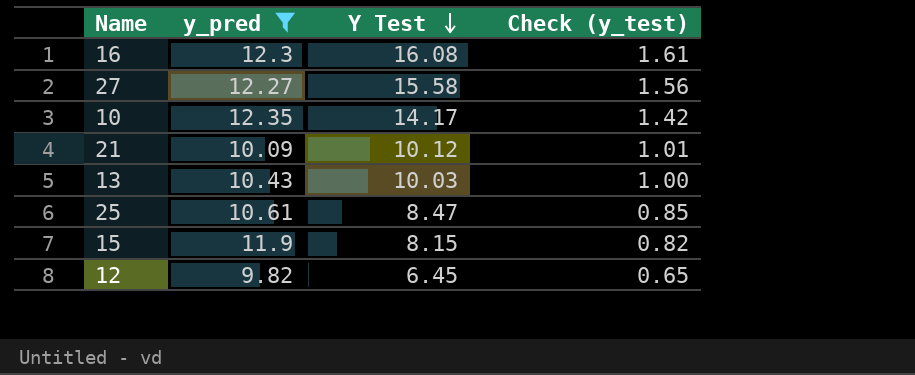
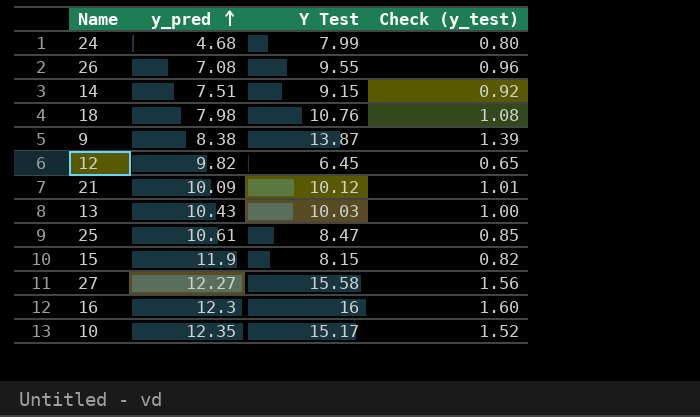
filter: y_pred >= 9.82 -> none
row order: Y Test descending -> y_pred ascending
16 | Y Test: 16.08 -> 16
16 | Check (y_test): 1.61 -> 1.60
10 | Y Test: 14.17 -> 15.17
10 | Check (y_test): 1.42 -> 1.52

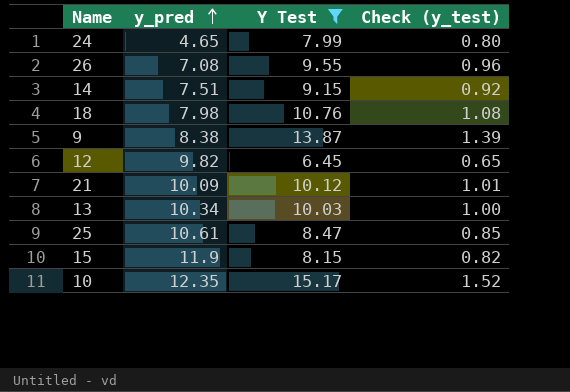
filter: none -> Y Test <= 15.17
24 | y_pred: 4.68 -> 4.65
13 | y_pred: 10.43 -> 10.34

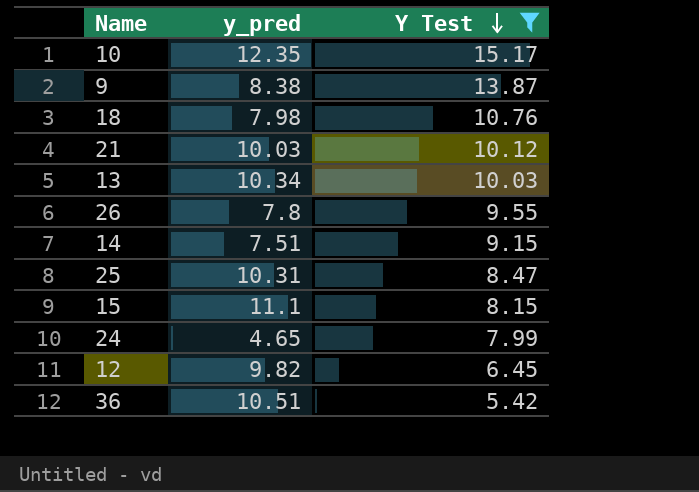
row order: y_pred ascending -> Y Test descending
column Check (y_test) | formula: [Y Test] * 0.1 -> none
21 | y_pred: 10.09 -> 10.03
26 | y_pred: 7.08 -> 7.8
25 | y_pred: 10.61 -> 10.31
15 | y_pred: 11.9 -> 11.1
row 36: none -> 10.51 | 5.42

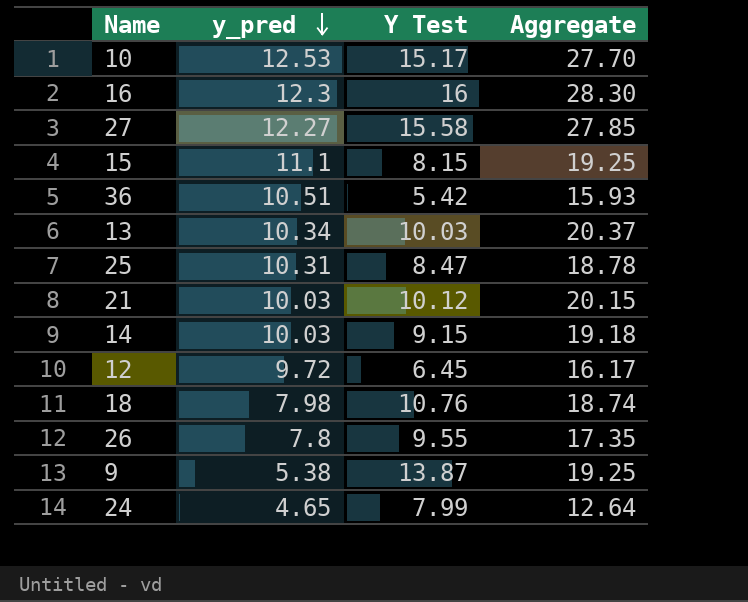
filter: Y Test <= 15.17 -> none
row order: Y Test descending -> y_pred descending
column Aggregate | formula: none -> [y_pred] + [Y Test]
10 | y_pred: 12.35 -> 12.53
14 | y_pred: 7.51 -> 10.03
12 | y_pred: 9.82 -> 9.72
9 | y_pred: 8.38 -> 5.38

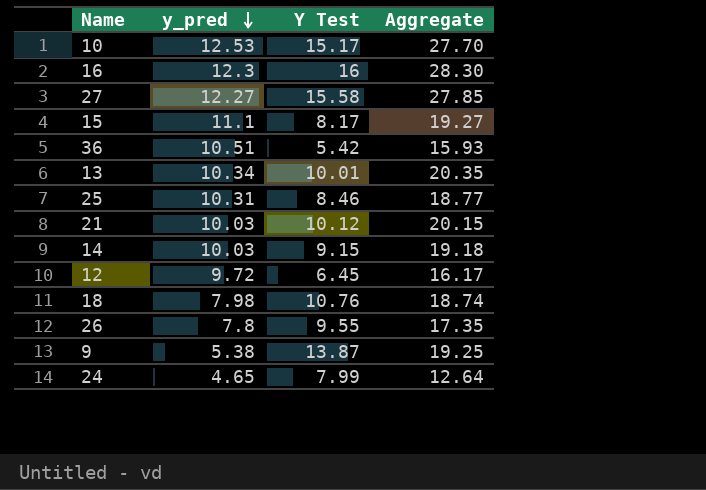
15 | Y Test: 8.15 -> 8.17
15 | Aggregate: 19.25 -> 19.27
13 | Y Test: 10.03 -> 10.01
13 | Aggregate: 20.37 -> 20.35
25 | Y Test: 8.47 -> 8.46
25 | Aggregate: 18.78 -> 18.77

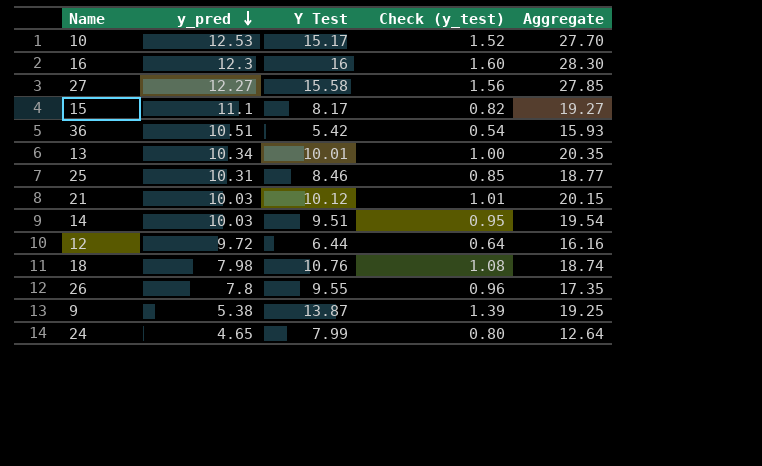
column Check (y_test) | formula: none -> [Y Test] * 0.1
14 | Y Test: 9.15 -> 9.51
14 | Aggregate: 19.18 -> 19.54
12 | Y Test: 6.45 -> 6.44
12 | Aggregate: 16.17 -> 16.16

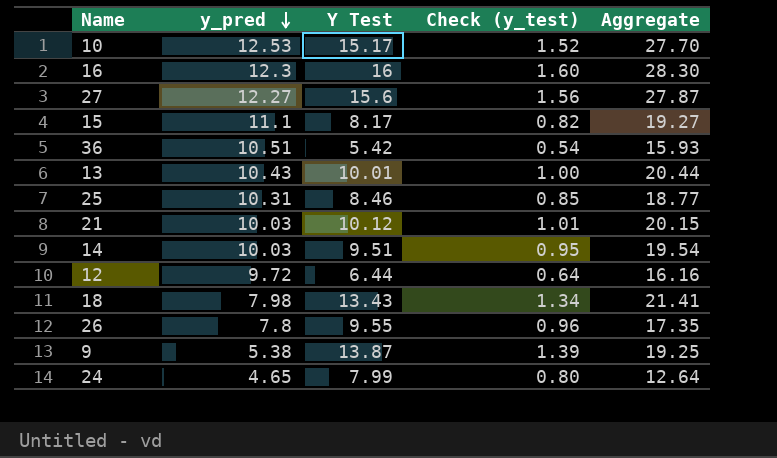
27 | Y Test: 15.58 -> 15.6
27 | Aggregate: 27.85 -> 27.87
13 | y_pred: 10.34 -> 10.43
13 | Aggregate: 20.35 -> 20.44
18 | Y Test: 10.76 -> 13.43
18 | Check (y_test): 1.08 -> 1.34
18 | Aggregate: 18.74 -> 21.41

